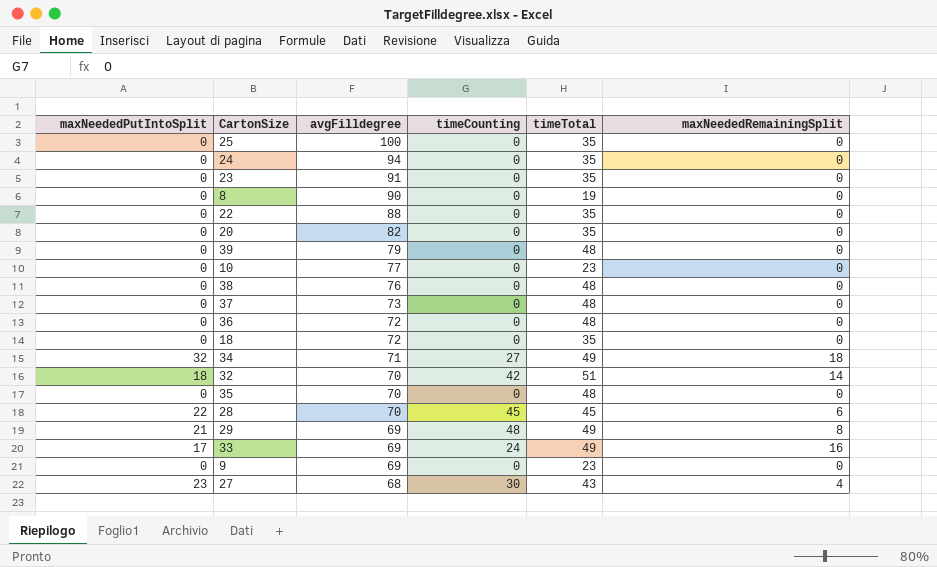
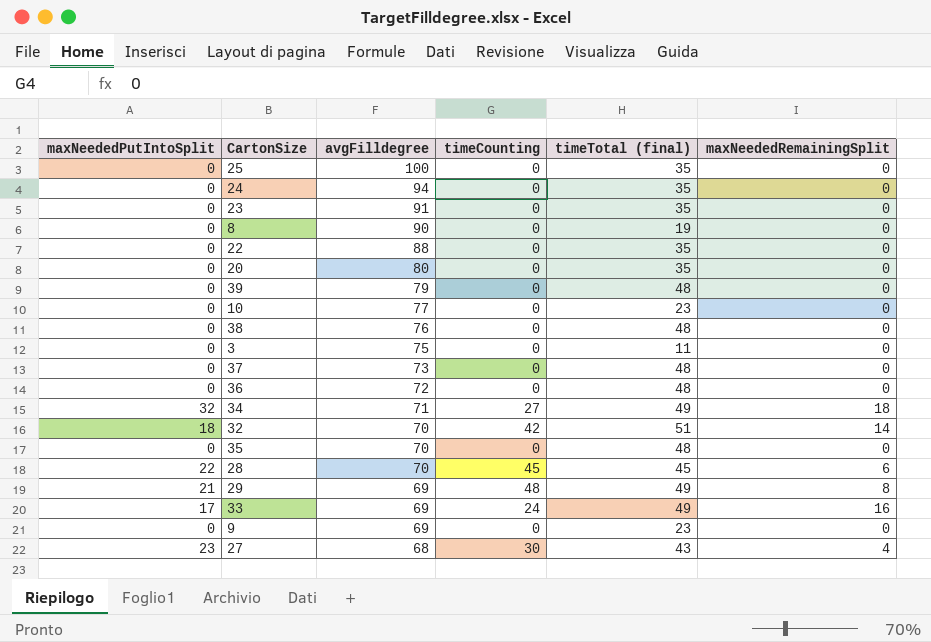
column name: timeTotal -> timeTotal (final)
row 18: 0 | 72 | 0 | 35 | 0 -> none
20 | avgFilldegree: 82 -> 80
row 3: none -> 0 | 75 | 0 | 11 | 0

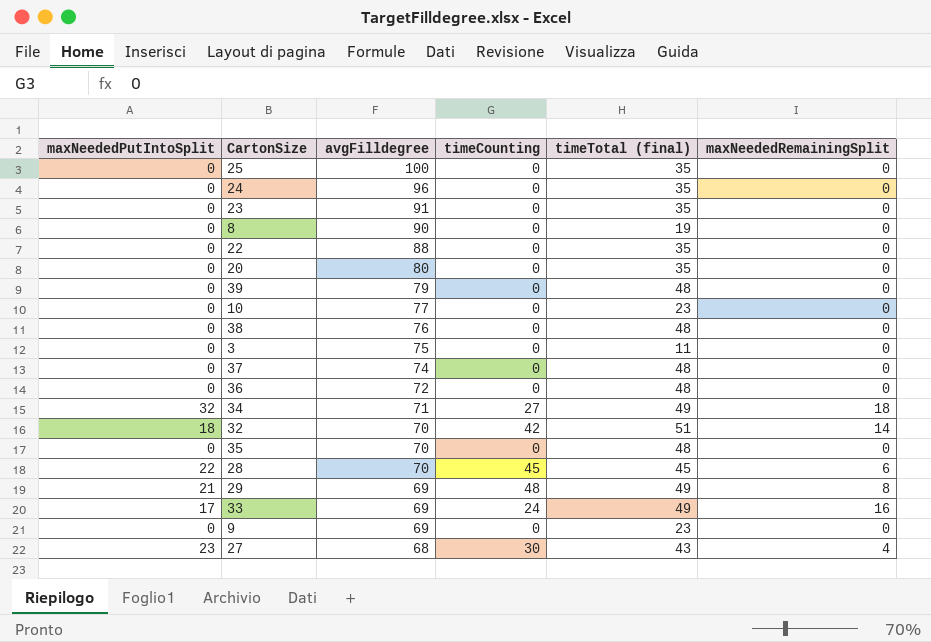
24 | avgFilldegree: 94 -> 96
37 | avgFilldegree: 73 -> 74

